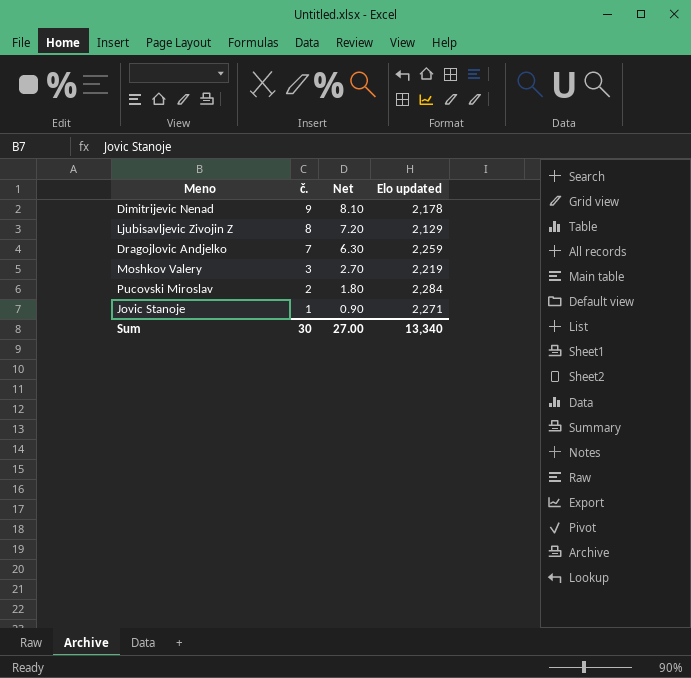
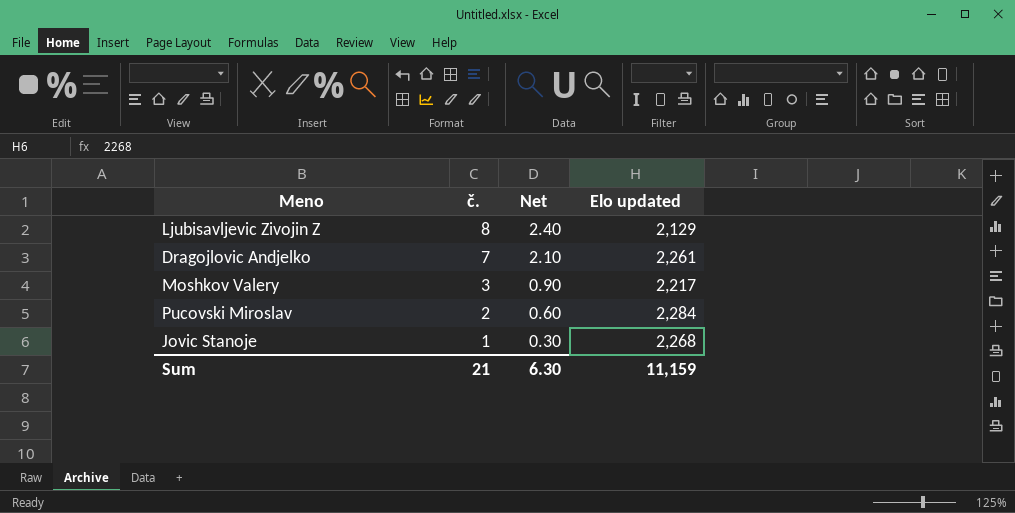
column Net | formula: [č.] * 0.9 -> [č.] * 0.3
row Dimitrijevic Nenad: 9 | 8.10 | 2,178 -> none
Dragojlovic Andjelko | Elo updated: 2,259 -> 2,261
Moshkov Valery | Elo updated: 2,219 -> 2,217
Jovic Stanoje | Elo updated: 2,271 -> 2,268
Sum | č.: 30 -> 21
Sum | Net: 27.00 -> 6.30
Sum | Elo updated: 13,340 -> 11,159

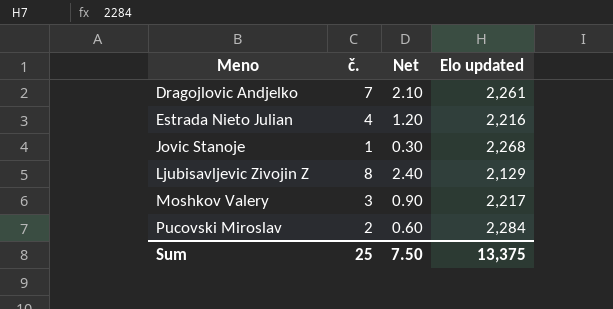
row order: č. descending -> Meno ascending
row Estrada Nieto Julian: none -> 4 | 1.20 | 2,216
Sum | č.: 21 -> 25
Sum | Net: 6.30 -> 7.50
Sum | Elo updated: 11,159 -> 13,375

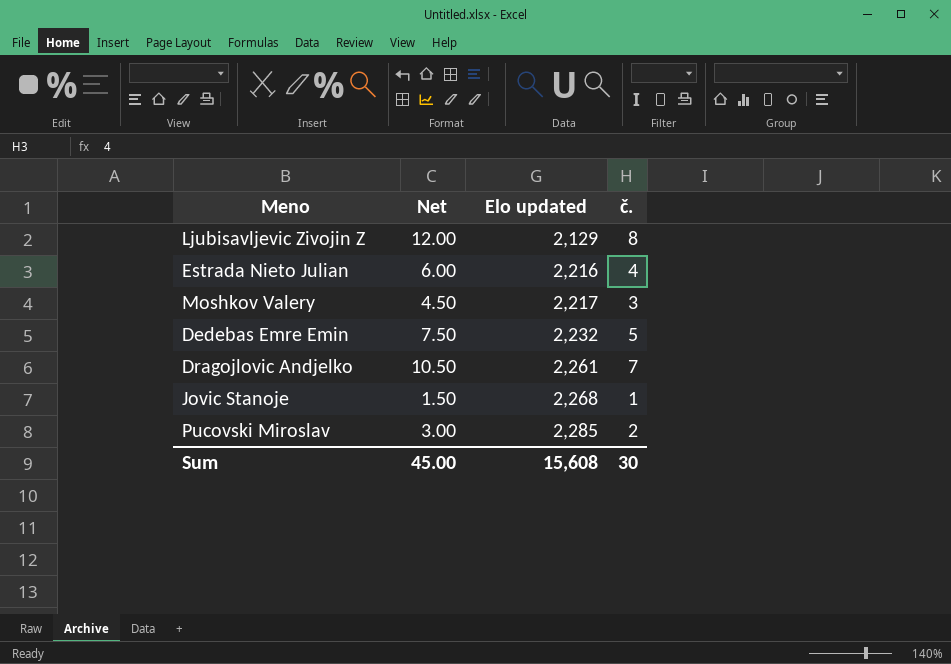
row order: Meno ascending -> Elo updated ascending
column Net | formula: [č.] * 0.3 -> [č.] * 1.5
column č. | position: 2 -> 4
row Dedebas Emre Emin: none -> 7.50 | 2,232 | 5
Pucovski Miroslav | Elo updated: 2,284 -> 2,285
Sum | Net: 7.50 -> 45.00
Sum | Elo updated: 13,375 -> 15,608
Sum | č.: 25 -> 30

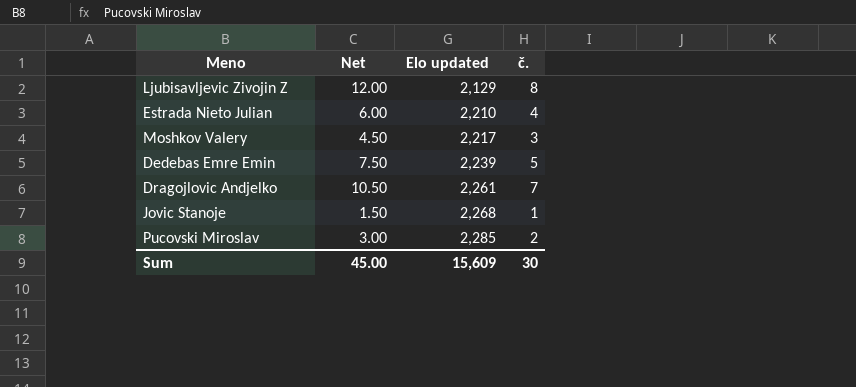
Estrada Nieto Julian | Elo updated: 2,216 -> 2,210
Dedebas Emre Emin | Elo updated: 2,232 -> 2,239
Sum | Elo updated: 15,608 -> 15,609

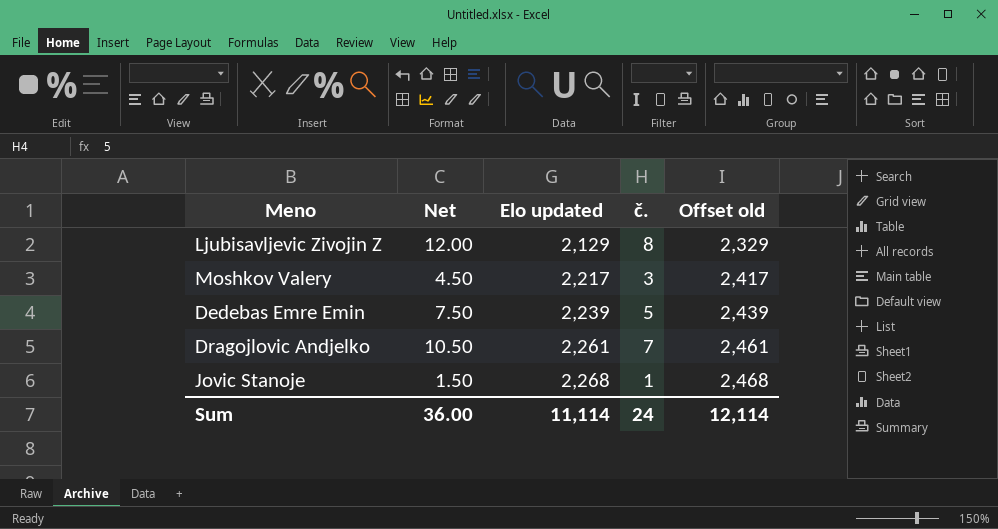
column Offset old | formula: none -> [Elo updated] + 200
row Estrada Nieto Julian: 6.00 | 2,210 | 4 -> none
row Pucovski Miroslav: 3.00 | 2,285 | 2 -> none
Sum | Net: 45.00 -> 36.00
Sum | Elo updated: 15,609 -> 11,114
Sum | č.: 30 -> 24

